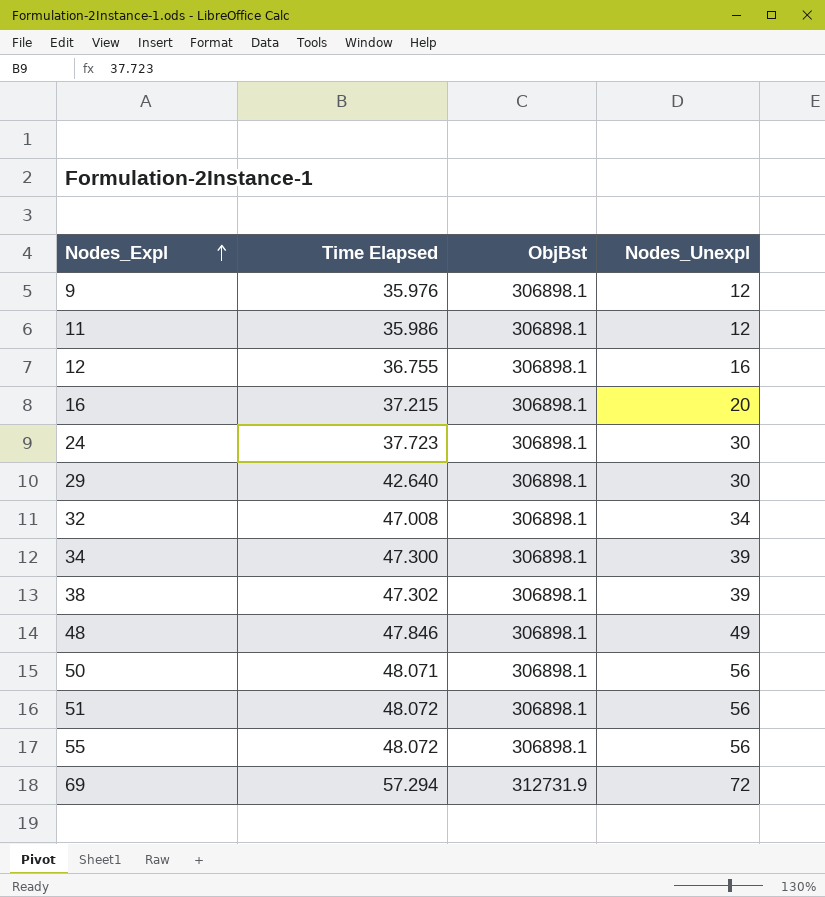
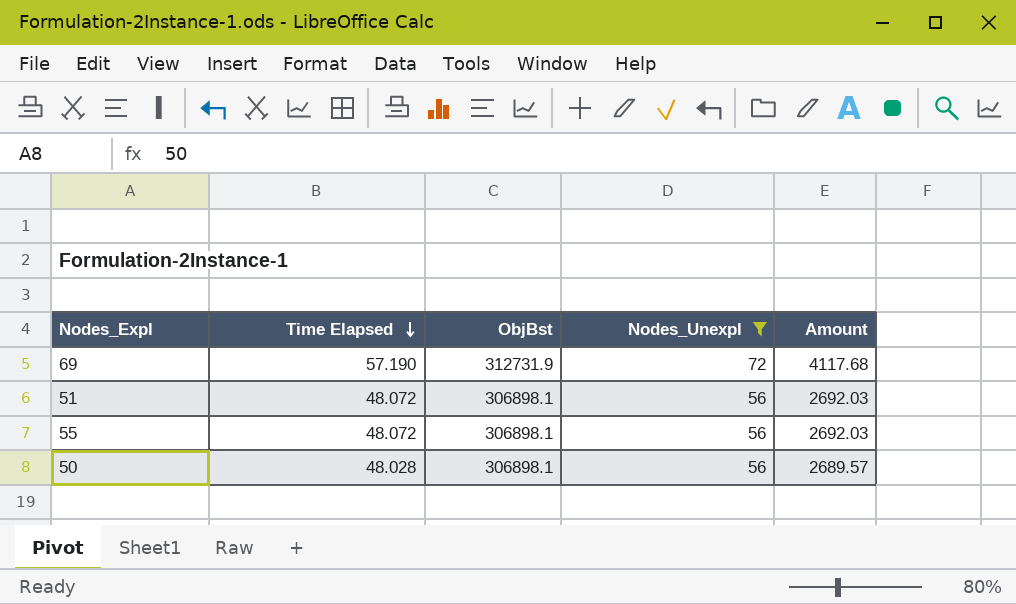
filter: none -> Nodes_Unexpl >= 56
row order: Nodes_Expl ascending -> Time Elapsed descending
column Amount | formula: none -> [Time Elapsed] * [Nodes_Unexpl]
69 | Time Elapsed: 57.294 -> 57.190
50 | Time Elapsed: 48.071 -> 48.028

